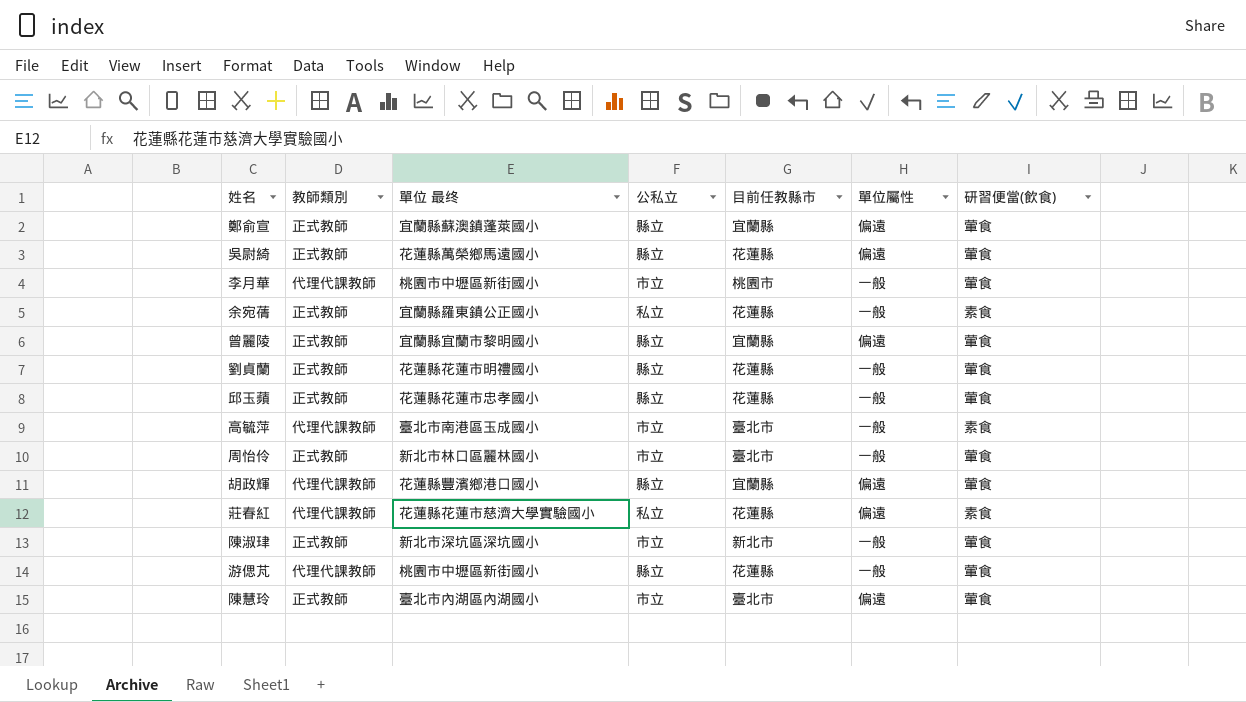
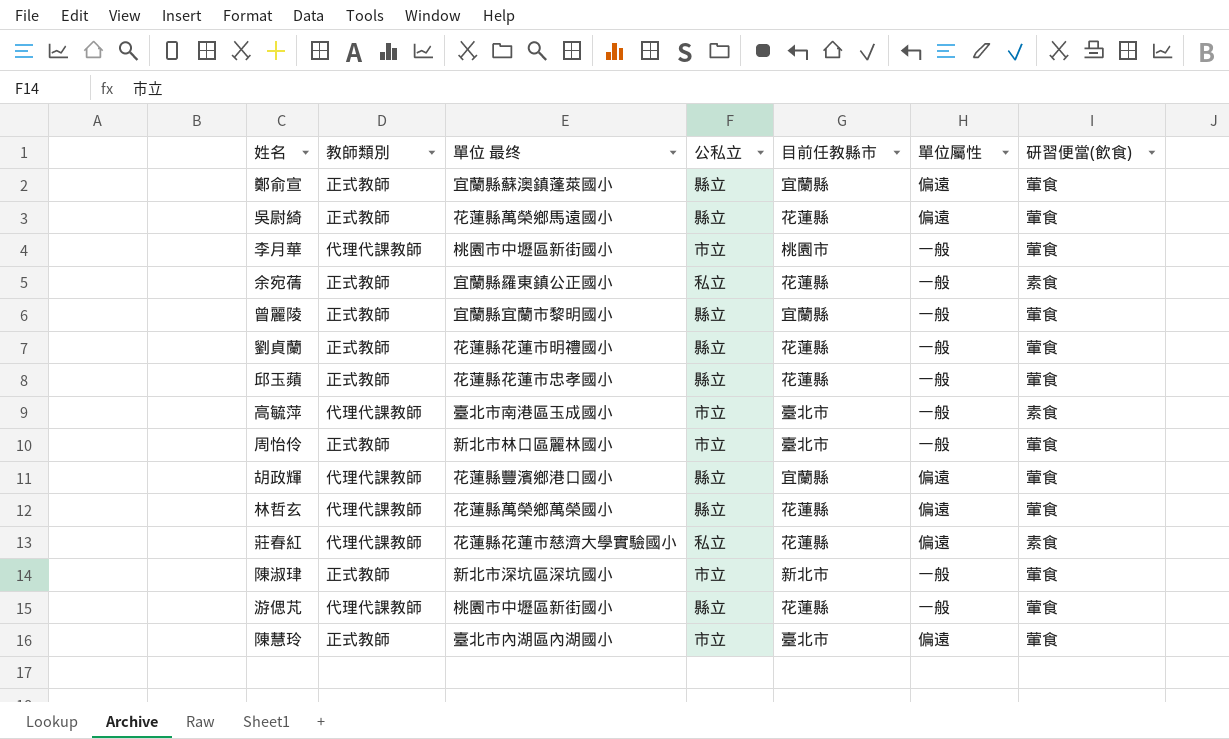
曾麗陵 | 單位屬性: 偏遠 -> 一般
row 林哲玄: none -> 代理代課教師 | 花蓮縣萬榮鄉萬榮國小 | 縣立 | 花蓮縣 | 偏遠 | 葷食

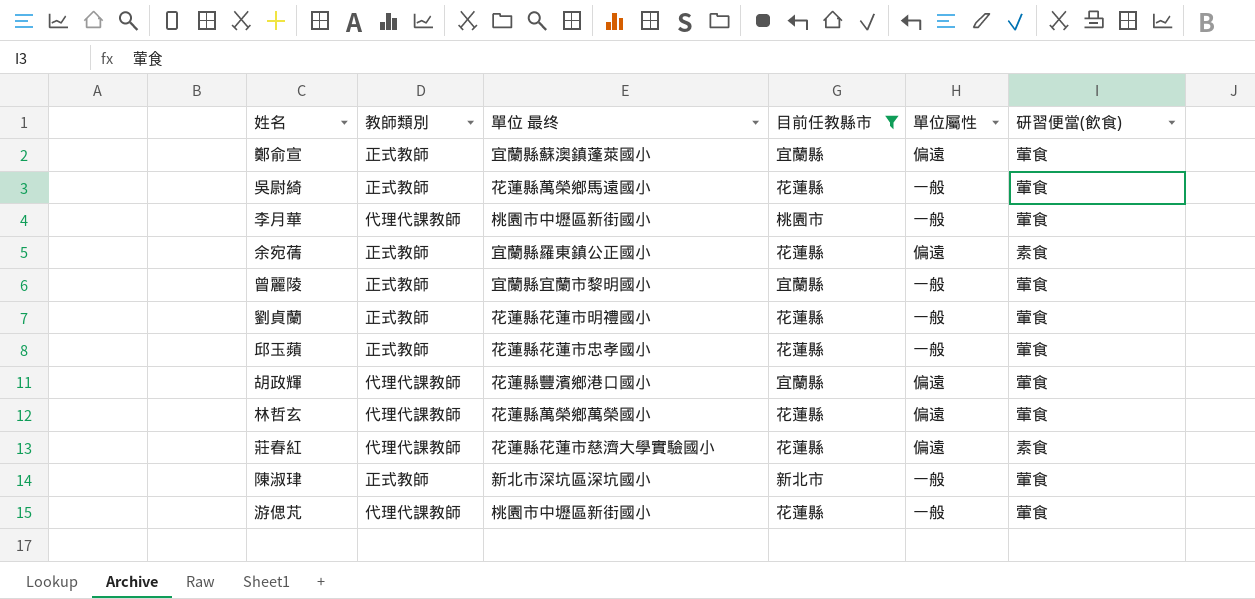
filter: none -> 目前任教縣市 != 臺北市
column 公私立 | position: 4 -> none
吳尉綺 | 單位屬性: 偏遠 -> 一般
余宛蒨 | 單位屬性: 一般 -> 偏遠

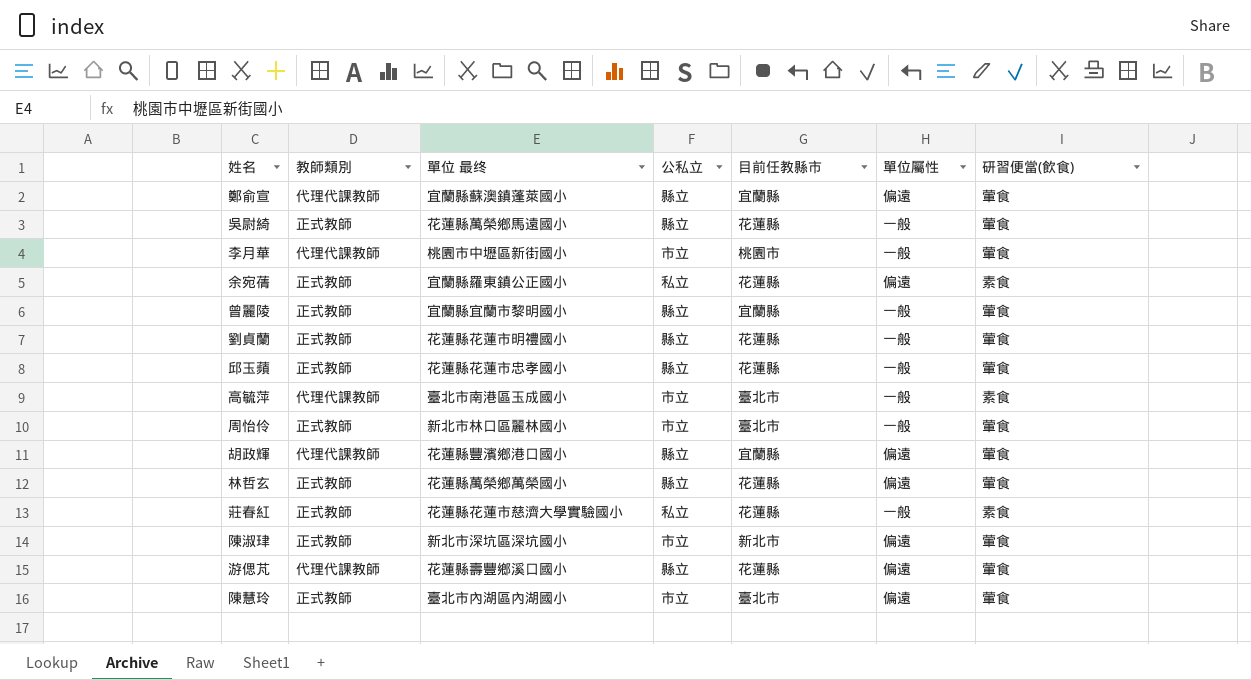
filter: 目前任教縣市 != 臺北市 -> none
column 公私立 | position: none -> 4
鄭俞宣 | 教師類別: 正式教師 -> 代理代課教師
林哲玄 | 教師類別: 代理代課教師 -> 正式教師
莊春紅 | 教師類別: 代理代課教師 -> 正式教師
莊春紅 | 單位屬性: 偏遠 -> 一般
陳淑珒 | 單位屬性: 一般 -> 偏遠
游偲芃 | 單位 最终: 桃園市中壢區新街國小 -> 花蓮縣壽豐鄉溪口國小
游偲芃 | 單位屬性: 一般 -> 偏遠

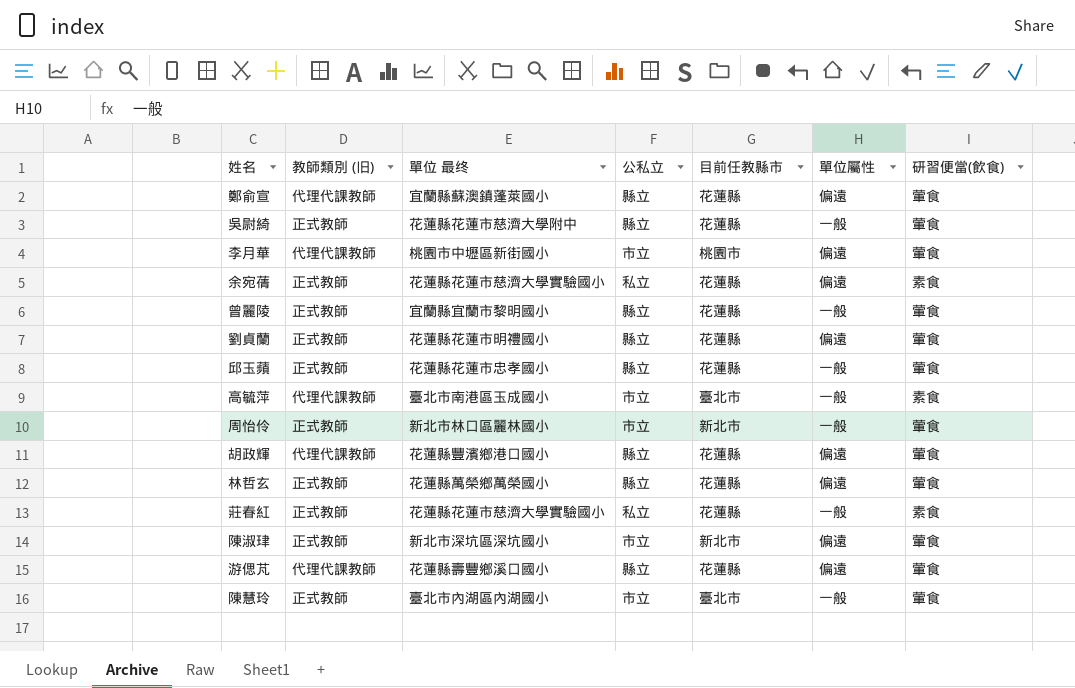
column name: 教師類別 -> 教師類別 (旧)
鄭俞宣 | 目前任教縣市: 宜蘭縣 -> 花蓮縣
吳尉綺 | 單位 最终: 花蓮縣萬榮鄉馬遠國小 -> 花蓮縣花蓮市慈濟大學附中
李月華 | 單位屬性: 一般 -> 偏遠
余宛蒨 | 單位 最终: 宜蘭縣羅東鎮公正國小 -> 花蓮縣花蓮市慈濟大學實驗國小
曾麗陵 | 目前任教縣市: 宜蘭縣 -> 花蓮縣
劉貞蘭 | 單位屬性: 一般 -> 偏遠
周怡伶 | 目前任教縣市: 臺北市 -> 新北市
胡政輝 | 目前任教縣市: 宜蘭縣 -> 花蓮縣
陳慧玲 | 單位屬性: 偏遠 -> 一般

